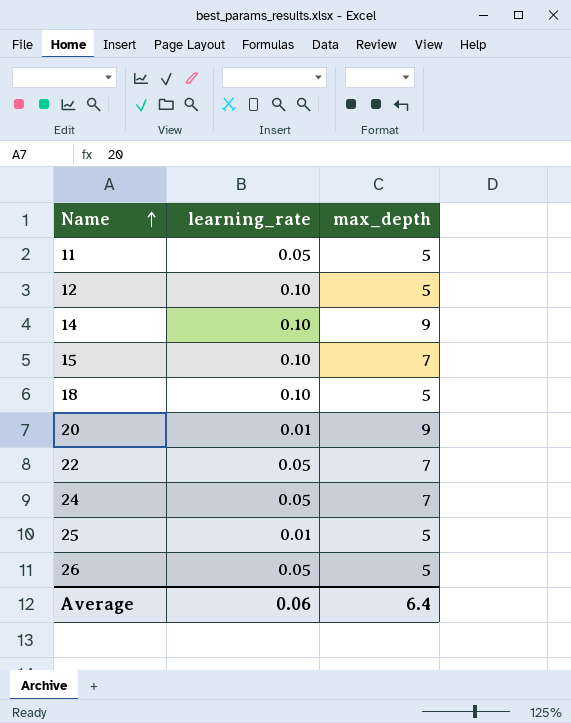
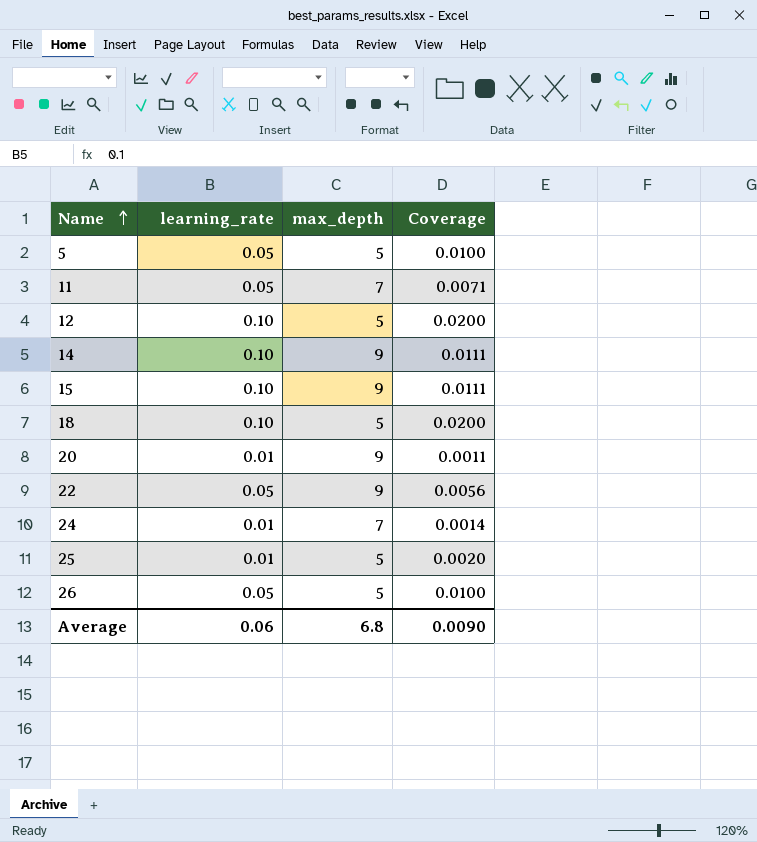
column Coverage | formula: none -> [learning_rate] / [max_depth]
row 5: none -> 0.05 | 5 | 0.0100
11 | max_depth: 5 -> 7
15 | max_depth: 7 -> 9
22 | max_depth: 7 -> 9
24 | learning_rate: 0.05 -> 0.01
Average | max_depth: 6.4 -> 6.8

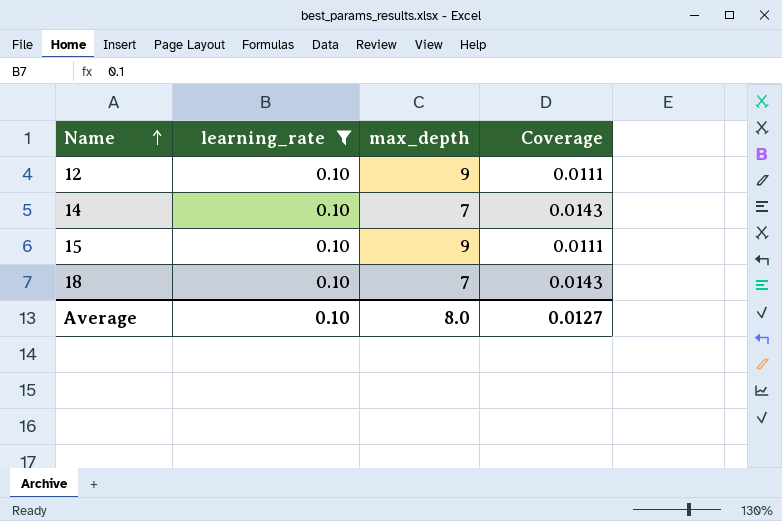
filter: none -> learning_rate = 0.10
12 | max_depth: 5 -> 9
12 | Coverage: 0.0200 -> 0.0111
14 | max_depth: 9 -> 7
14 | Coverage: 0.0111 -> 0.0143
18 | max_depth: 5 -> 7
18 | Coverage: 0.0200 -> 0.0143
Average | learning_rate: 0.06 -> 0.10
Average | max_depth: 6.8 -> 8.0
Average | Coverage: 0.0090 -> 0.0127

